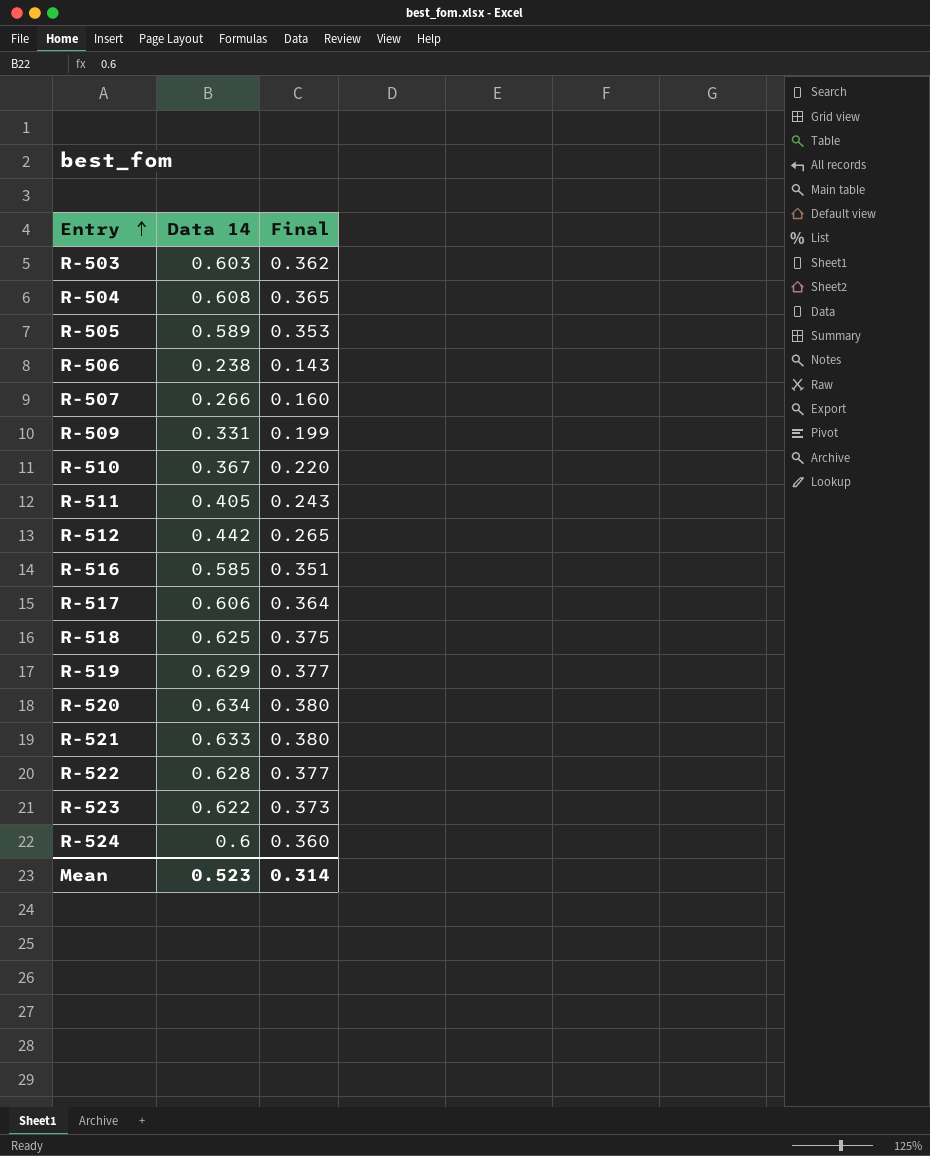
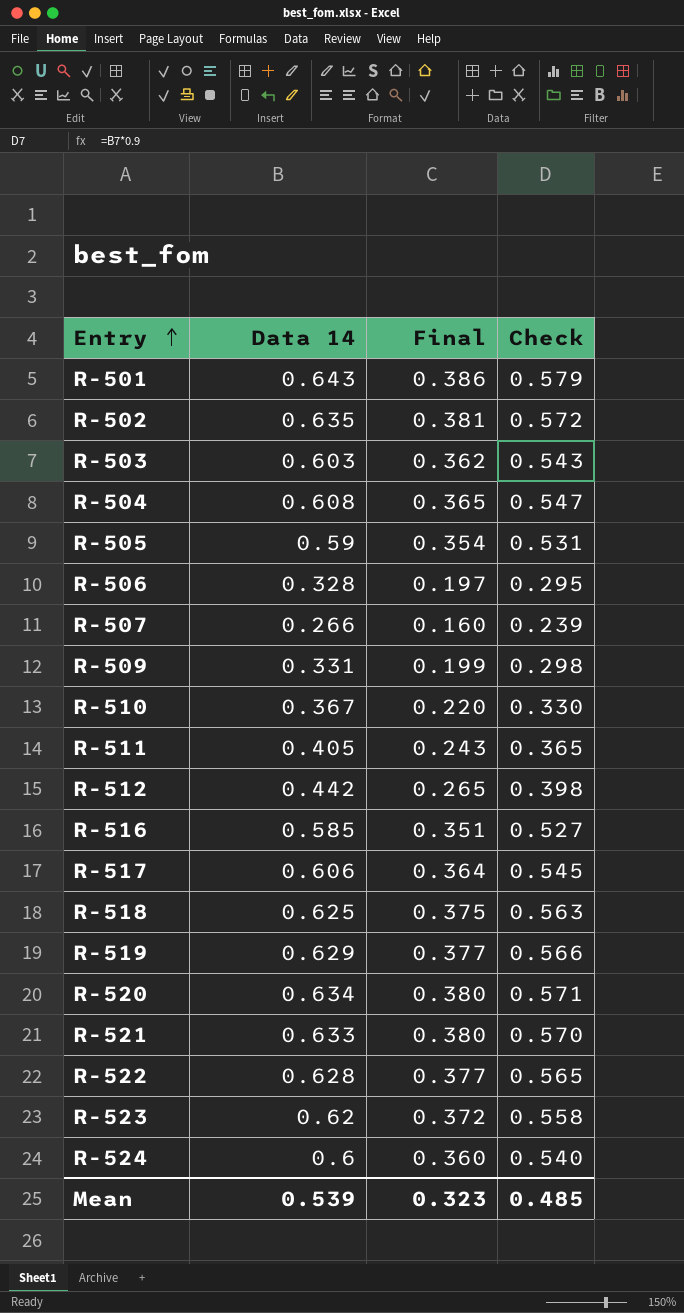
column Check | formula: none -> [Data 14] * 0.9
row R-501: none -> 0.643 | 0.386 | 0.579
row R-502: none -> 0.635 | 0.381 | 0.572
R-505 | Data 14: 0.589 -> 0.59
R-505 | Final: 0.353 -> 0.354
R-506 | Data 14: 0.238 -> 0.328
R-506 | Final: 0.143 -> 0.197
R-523 | Data 14: 0.622 -> 0.62
R-523 | Final: 0.373 -> 0.372
Mean | Data 14: 0.523 -> 0.539
Mean | Final: 0.314 -> 0.323

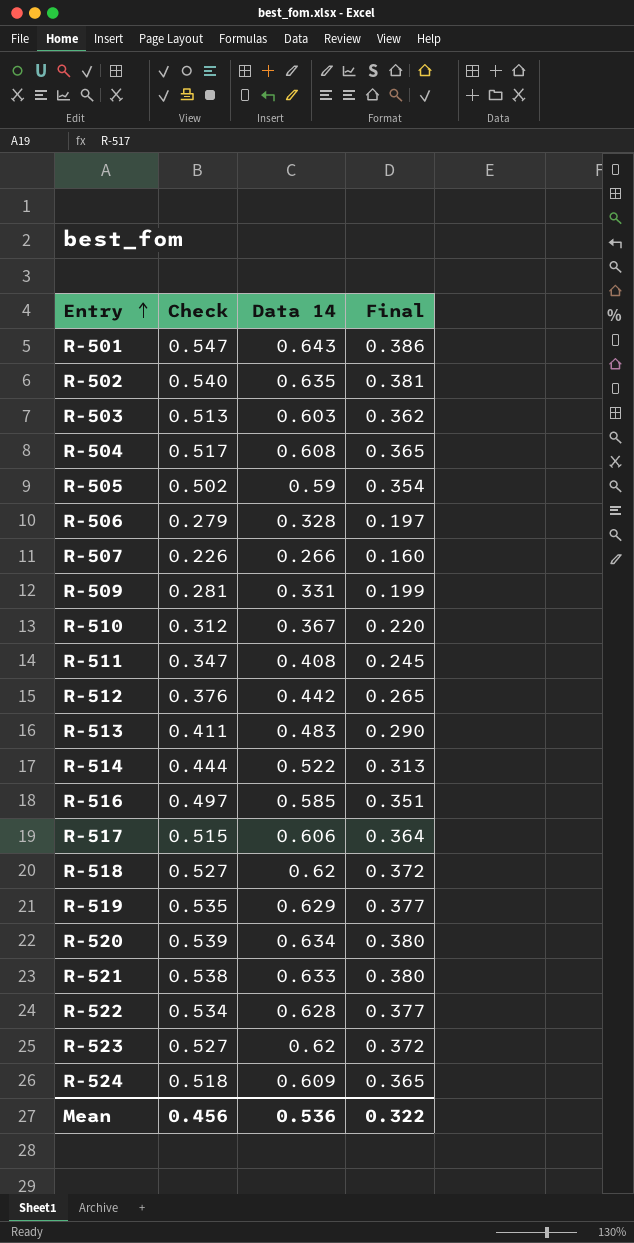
column Check | formula: [Data 14] * 0.9 -> [Data 14] * 0.85
column Check | position: 4 -> 2
R-511 | Data 14: 0.405 -> 0.408
R-511 | Final: 0.243 -> 0.245
row R-513: none -> 0.411 | 0.483 | 0.290
row R-514: none -> 0.444 | 0.522 | 0.313
R-518 | Data 14: 0.625 -> 0.62
R-518 | Final: 0.375 -> 0.372
R-524 | Data 14: 0.6 -> 0.609
R-524 | Final: 0.360 -> 0.365
Mean | Check: 0.485 -> 0.456
Mean | Data 14: 0.539 -> 0.536
Mean | Final: 0.323 -> 0.322

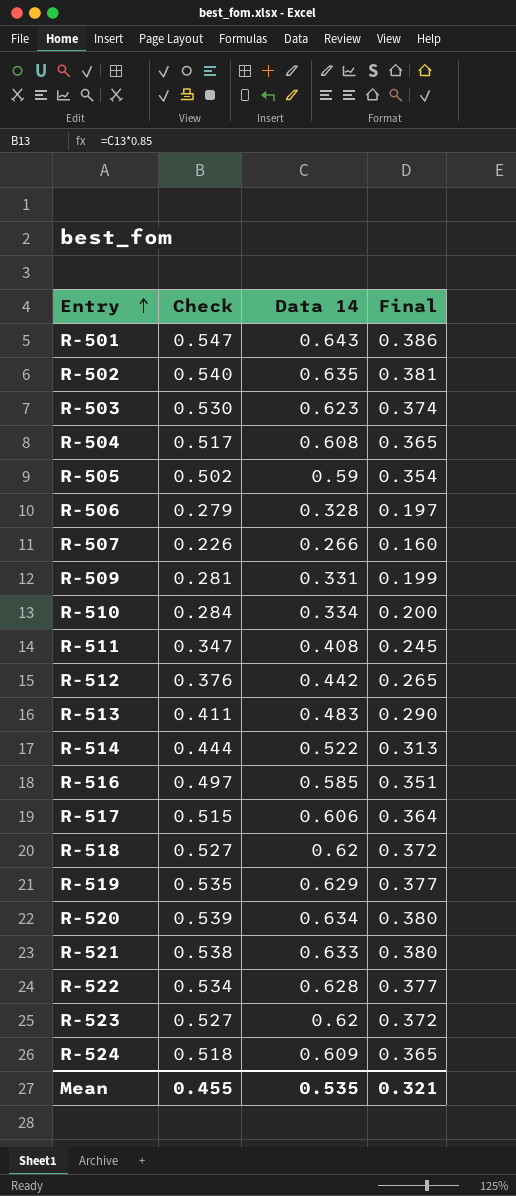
R-503 | Check: 0.513 -> 0.530
R-503 | Data 14: 0.603 -> 0.623
R-503 | Final: 0.362 -> 0.374
R-510 | Check: 0.312 -> 0.284
R-510 | Data 14: 0.367 -> 0.334
R-510 | Final: 0.220 -> 0.200
Mean | Check: 0.456 -> 0.455
Mean | Data 14: 0.536 -> 0.535
Mean | Final: 0.322 -> 0.321

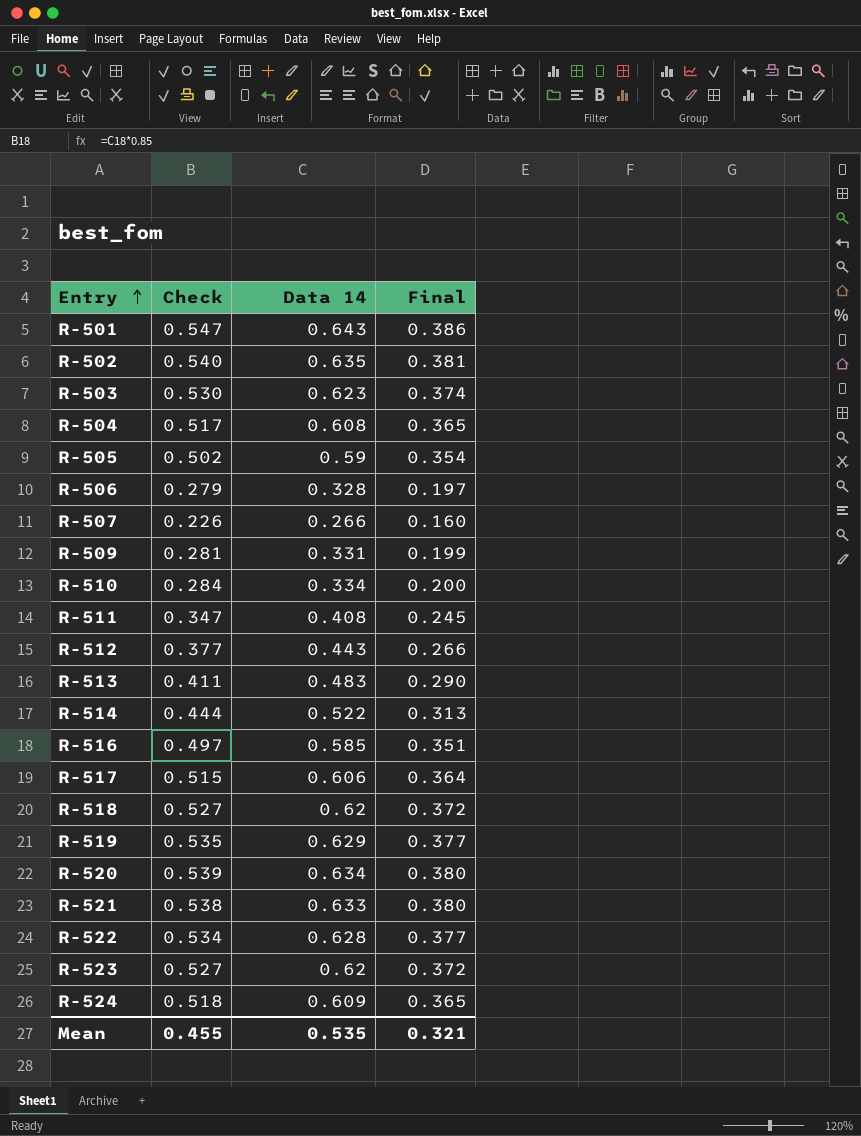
R-512 | Check: 0.376 -> 0.377
R-512 | Data 14: 0.442 -> 0.443
R-512 | Final: 0.265 -> 0.266

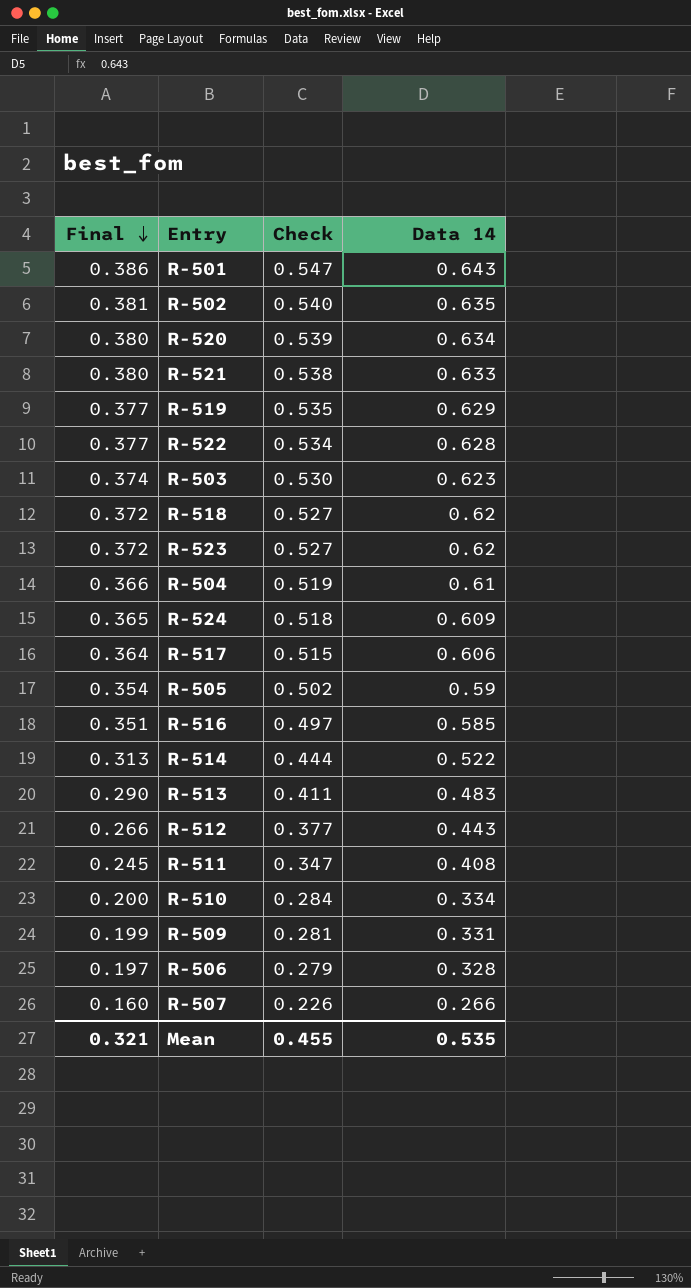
row order: Entry ascending -> Final descending
column Final | position: 4 -> 1
R-504 | Final: 0.365 -> 0.366
R-504 | Check: 0.517 -> 0.519
R-504 | Data 14: 0.608 -> 0.61

